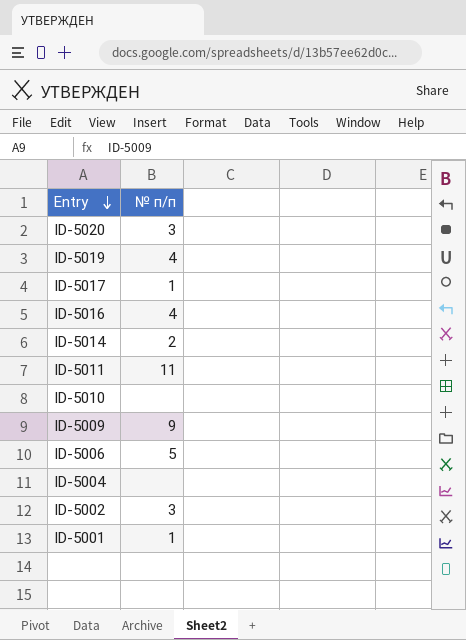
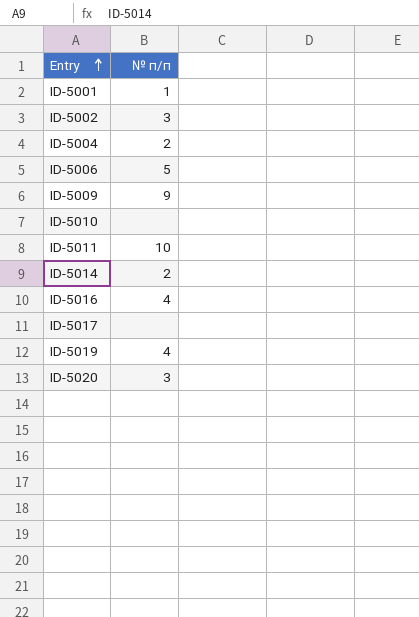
row order: Entry descending -> Entry ascending
ID-5004 | № п/п: none -> 2
ID-5011 | № п/п: 11 -> 10
ID-5017 | № п/п: 1 -> none

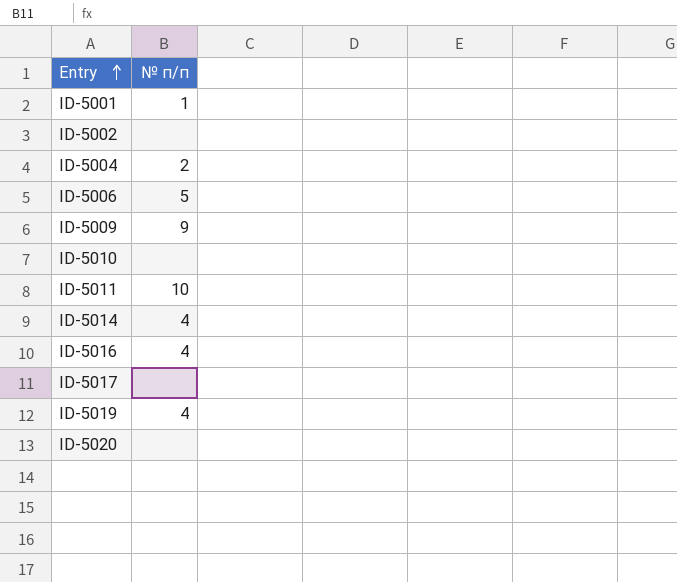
ID-5002 | № п/п: 3 -> none
ID-5014 | № п/п: 2 -> 4
ID-5020 | № п/п: 3 -> none

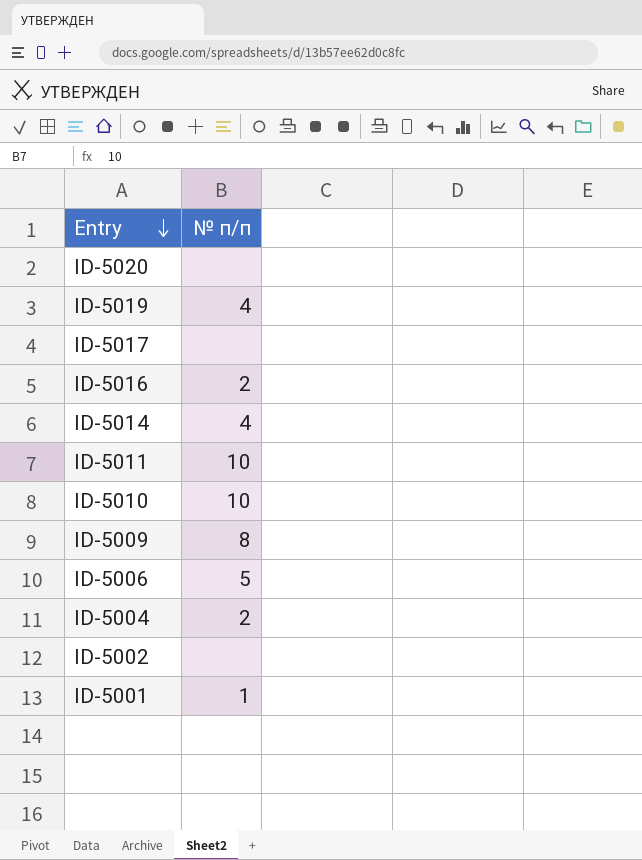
row order: Entry ascending -> Entry descending
ID-5016 | № п/п: 4 -> 2
ID-5010 | № п/п: none -> 10
ID-5009 | № п/п: 9 -> 8

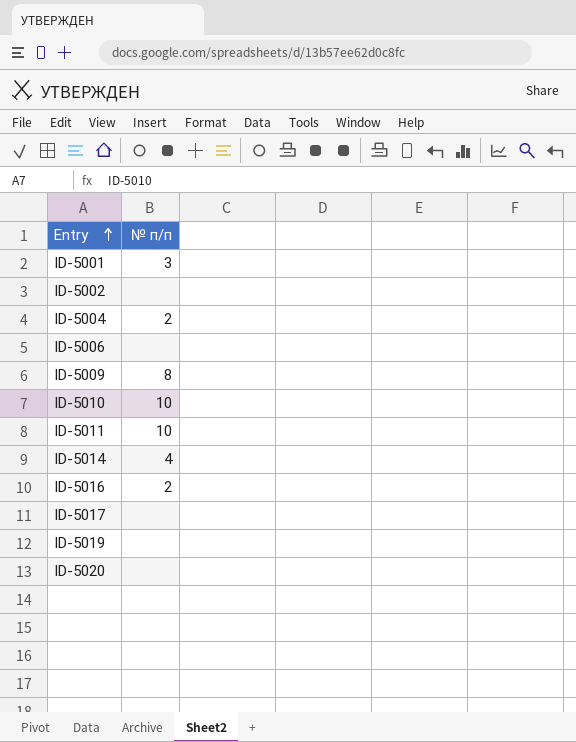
row order: Entry descending -> Entry ascending
ID-5001 | № п/п: 1 -> 3
ID-5006 | № п/п: 5 -> none
ID-5019 | № п/п: 4 -> none

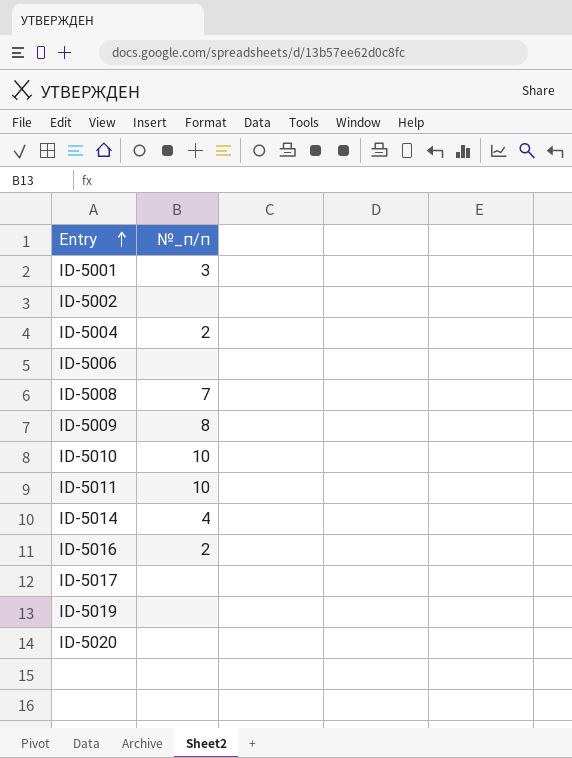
column name: № п/п -> №_п/п
row ID-5008: none -> 7

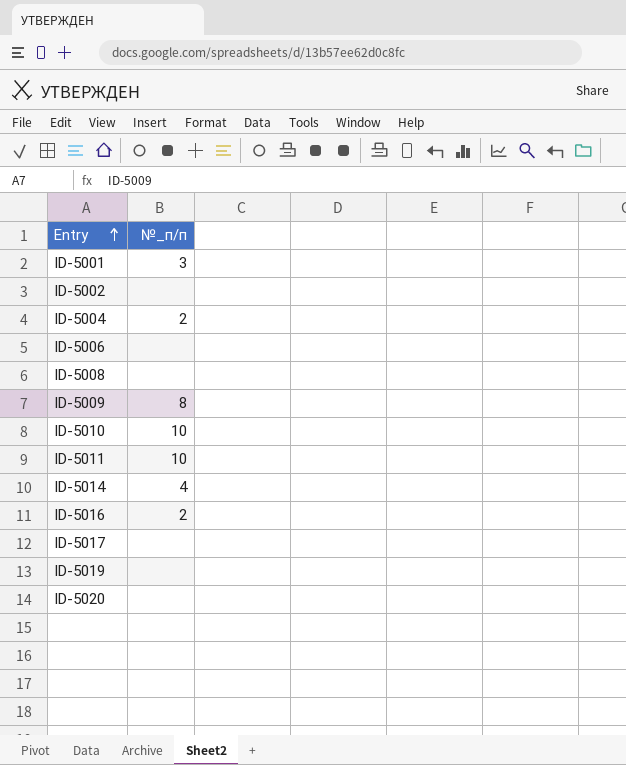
ID-5008 | №_п/п: 7 -> none

